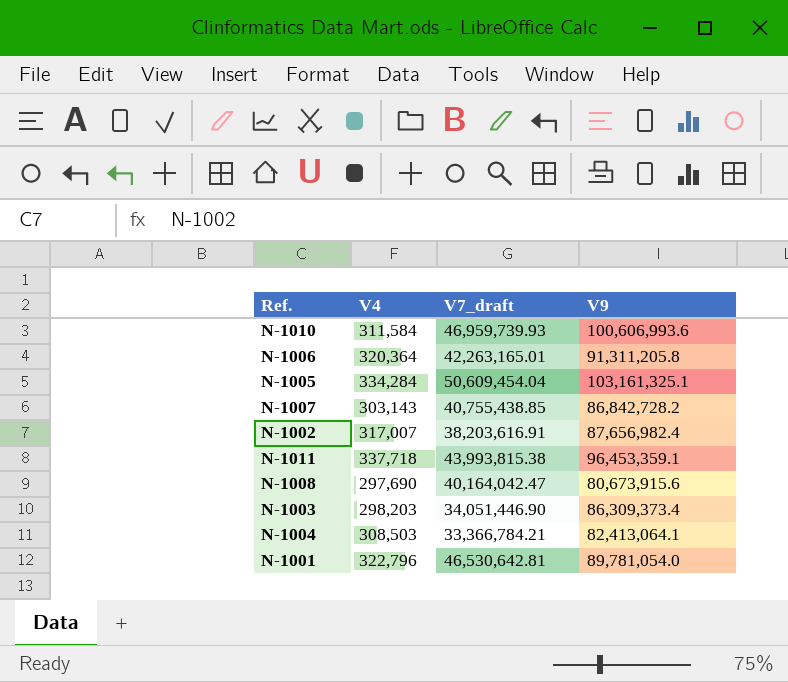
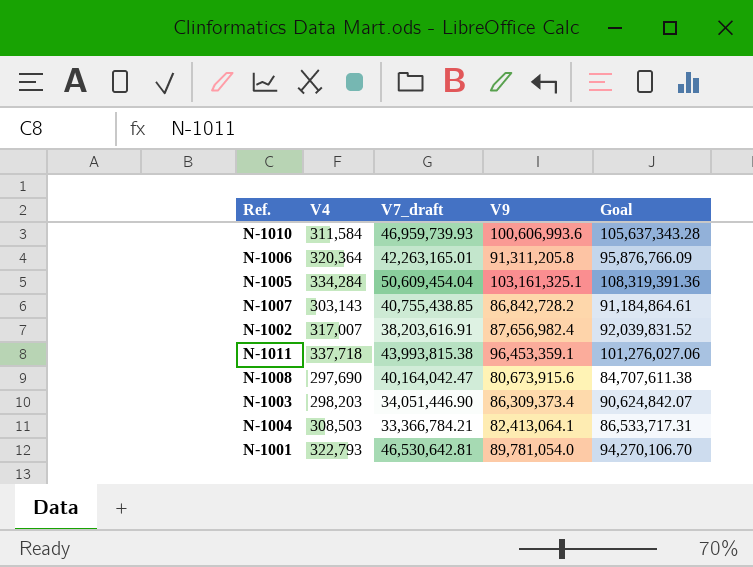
column Goal | formula: none -> [V9] * 1.05
N-1001 | V4: 322,796 -> 322,793

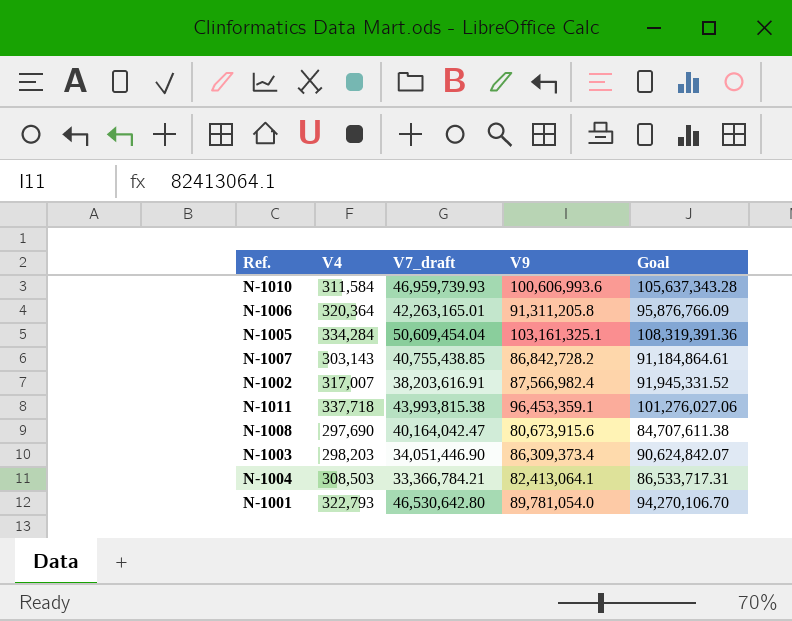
N-1002 | V9: 87,656,982.4 -> 87,566,982.4
N-1002 | Goal: 92,039,831.52 -> 91,945,331.52
N-1001 | V7_draft: 46,530,642.81 -> 46,530,642.80

